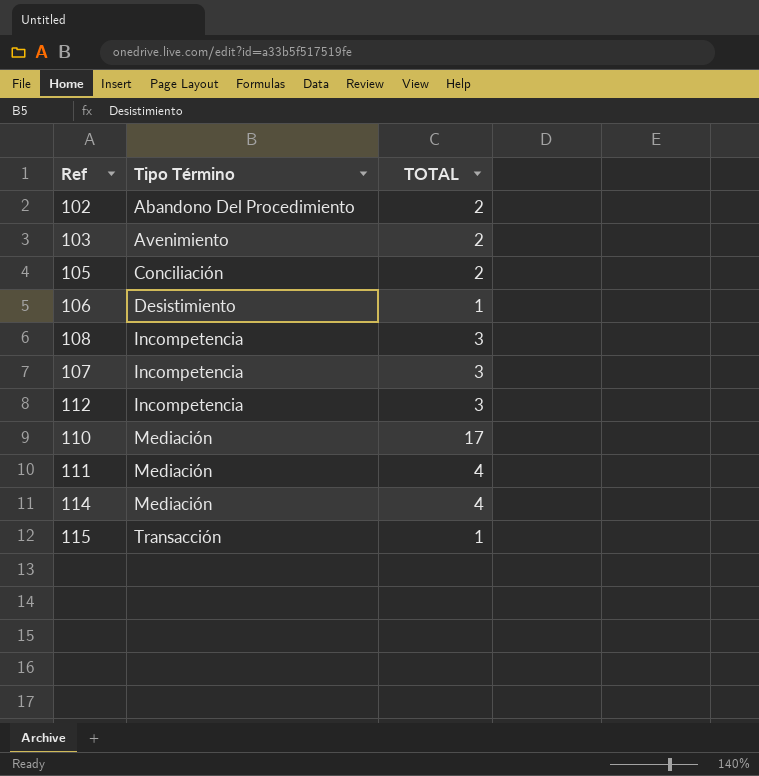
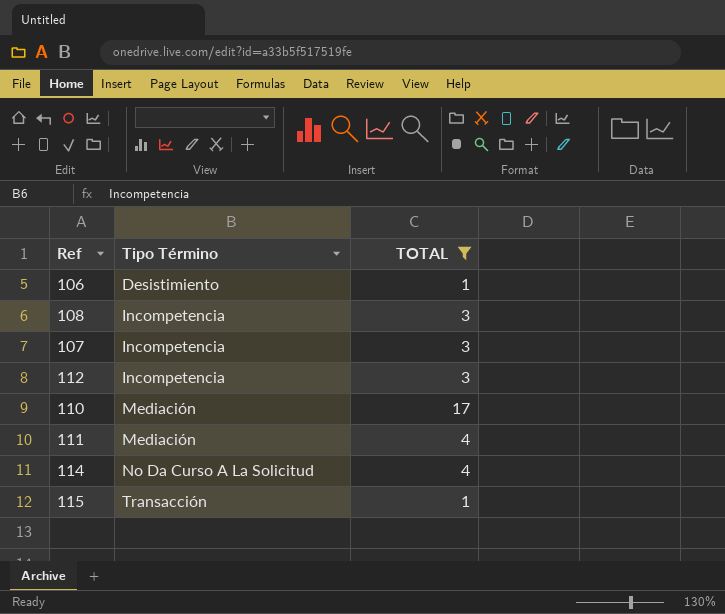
filter: none -> TOTAL != 2
114 | Tipo Término: Mediación -> No Da Curso A La Solicitud

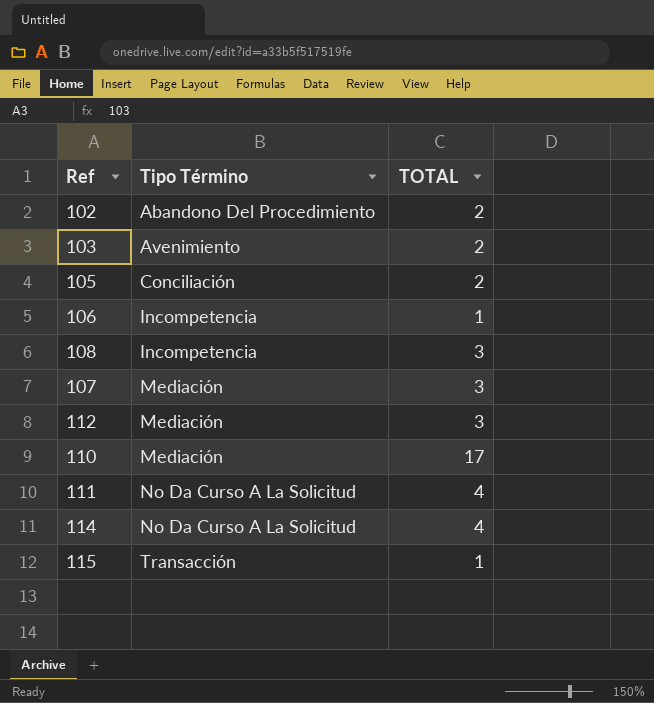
filter: TOTAL != 2 -> none
106 | Tipo Término: Desistimiento -> Incompetencia
107 | Tipo Término: Incompetencia -> Mediación
112 | Tipo Término: Incompetencia -> Mediación
111 | Tipo Término: Mediación -> No Da Curso A La Solicitud

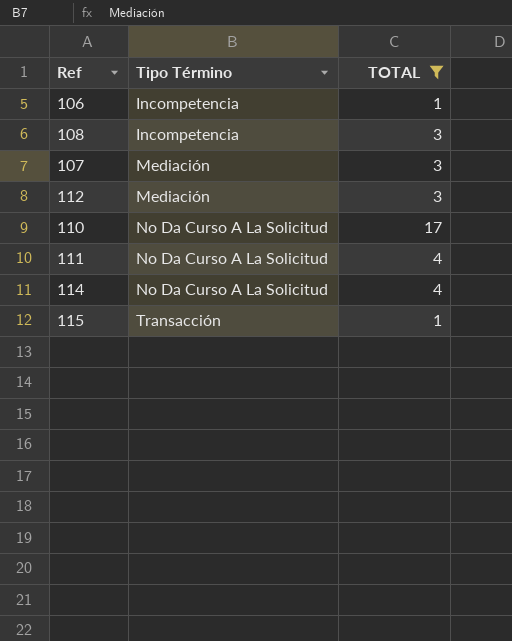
filter: none -> TOTAL != 2
110 | Tipo Término: Mediación -> No Da Curso A La Solicitud

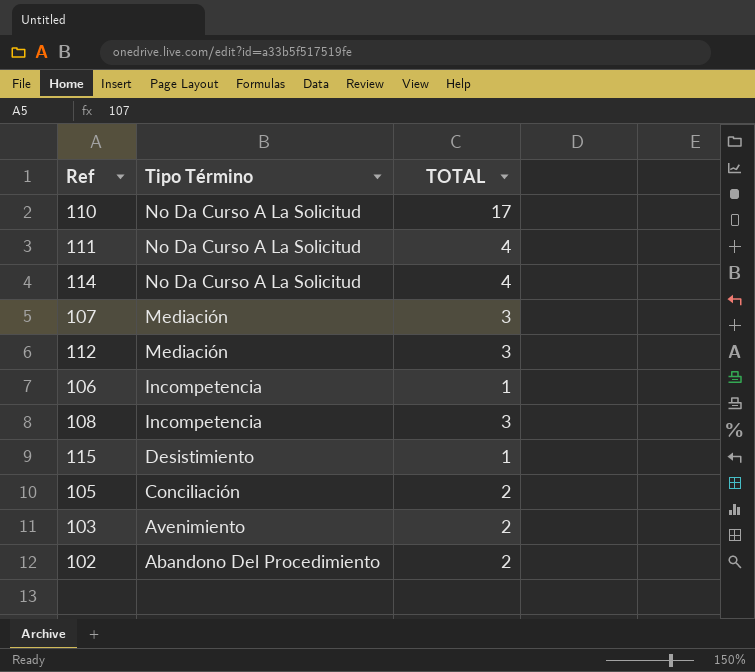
filter: TOTAL != 2 -> none
row order: Tipo Término ascending -> Tipo Término descending
115 | Tipo Término: Transacción -> Desistimiento

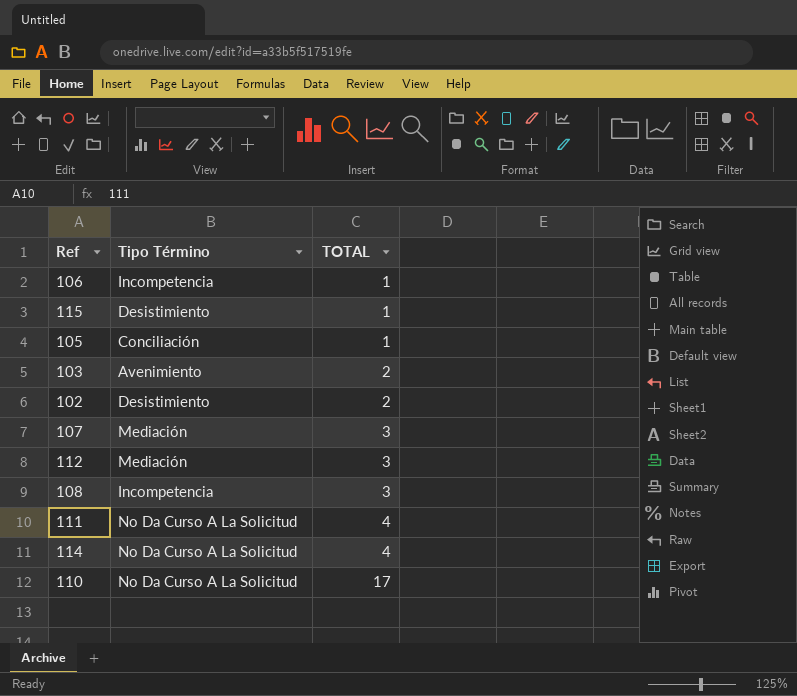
row order: Tipo Término descending -> TOTAL ascending
105 | TOTAL: 2 -> 1
102 | Tipo Término: Abandono Del Procedimiento -> Desistimiento

